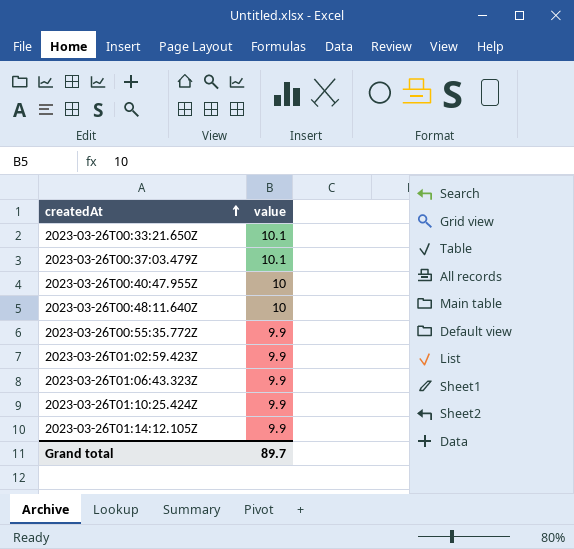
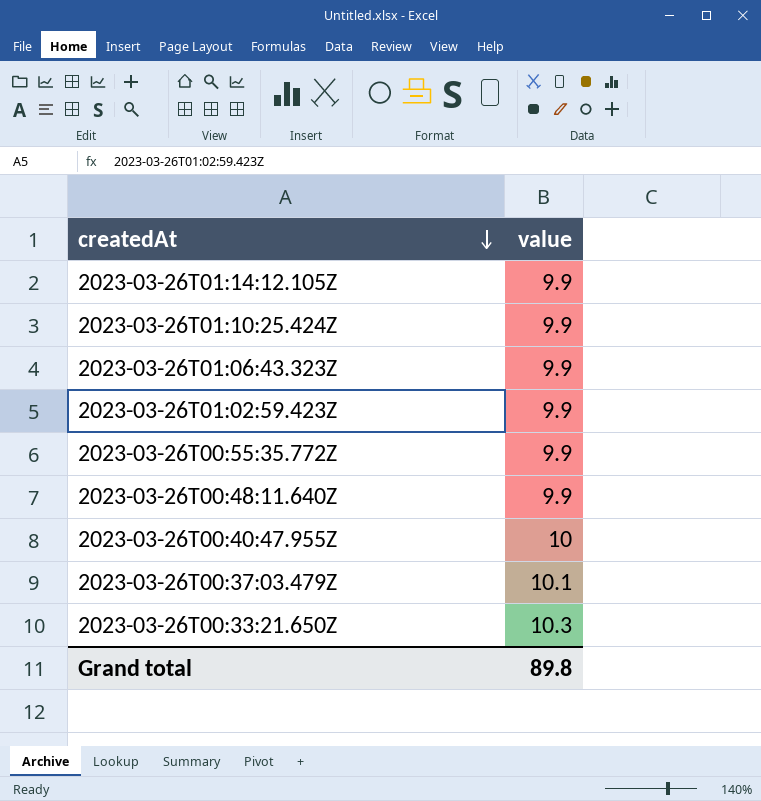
row order: createdAt ascending -> createdAt descending
2023-03-26T00:48:11.640Z | value: 10 -> 9.9
2023-03-26T00:33:21.650Z | value: 10.1 -> 10.3
Grand total | value: 89.7 -> 89.8

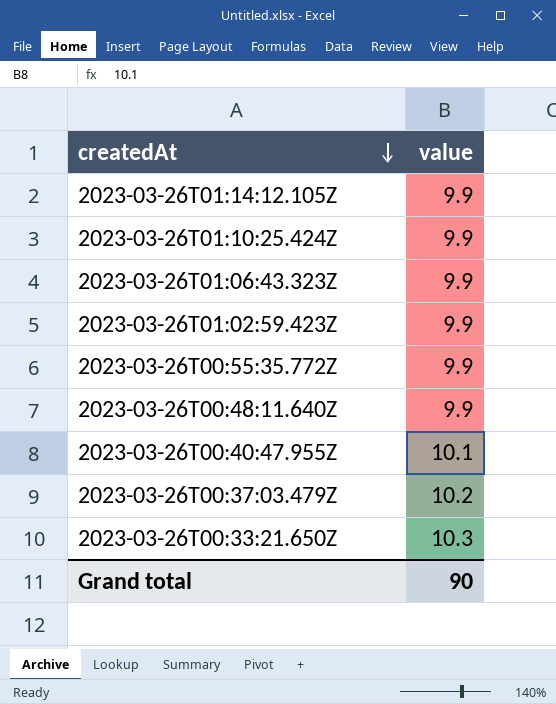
2023-03-26T00:40:47.955Z | value: 10 -> 10.1
2023-03-26T00:37:03.479Z | value: 10.1 -> 10.2
Grand total | value: 89.8 -> 90

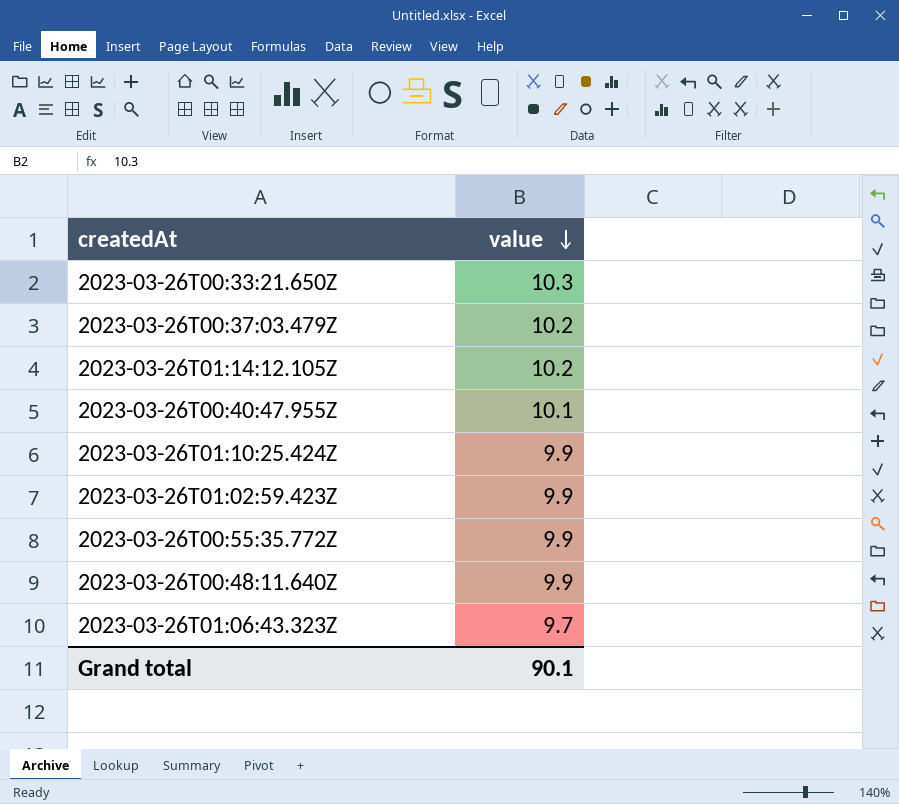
row order: createdAt descending -> value descending
2023-03-26T01:14:12.105Z | value: 9.9 -> 10.2
2023-03-26T01:06:43.323Z | value: 9.9 -> 9.7
Grand total | value: 90 -> 90.1

